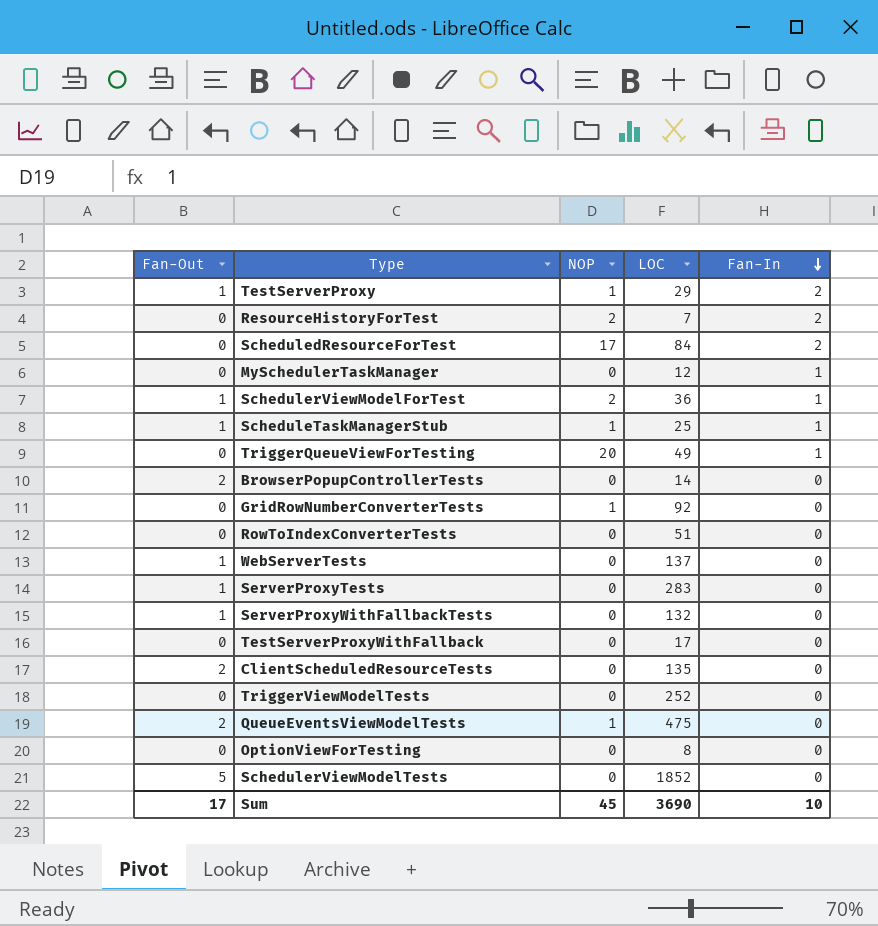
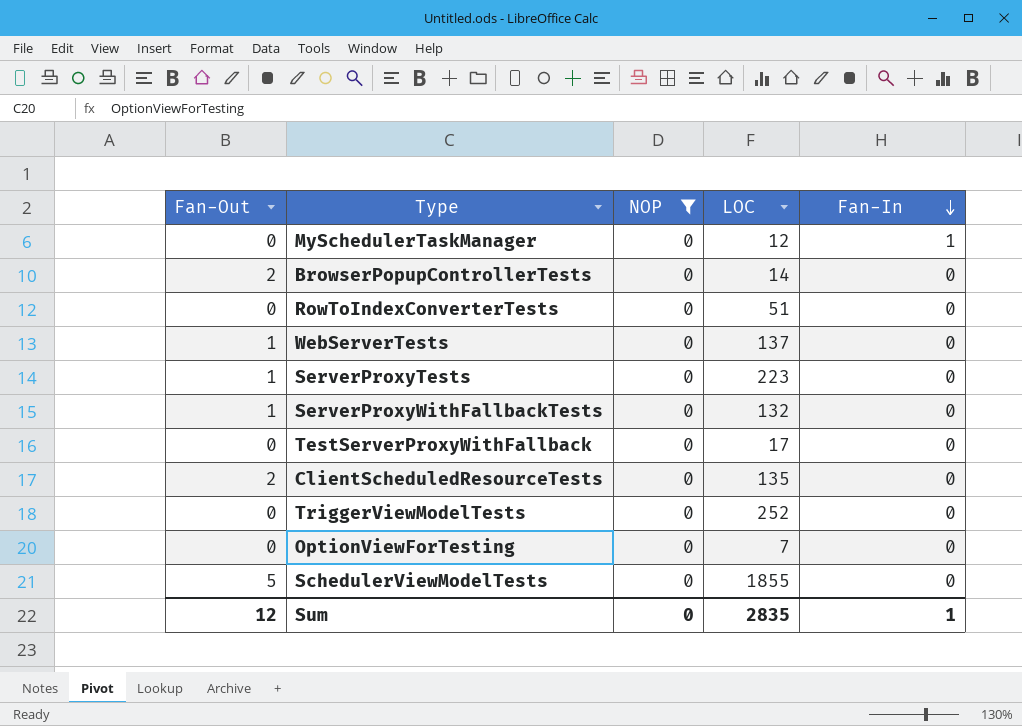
filter: none -> NOP = 0
ServerProxyTests | LOC: 283 -> 223
OptionViewForTesting | LOC: 8 -> 7
SchedulerViewModelTests | LOC: 1852 -> 1855
Sum | Fan-Out: 17 -> 12
Sum | NOP: 45 -> 0
Sum | LOC: 3690 -> 2835
Sum | Fan-In: 10 -> 1

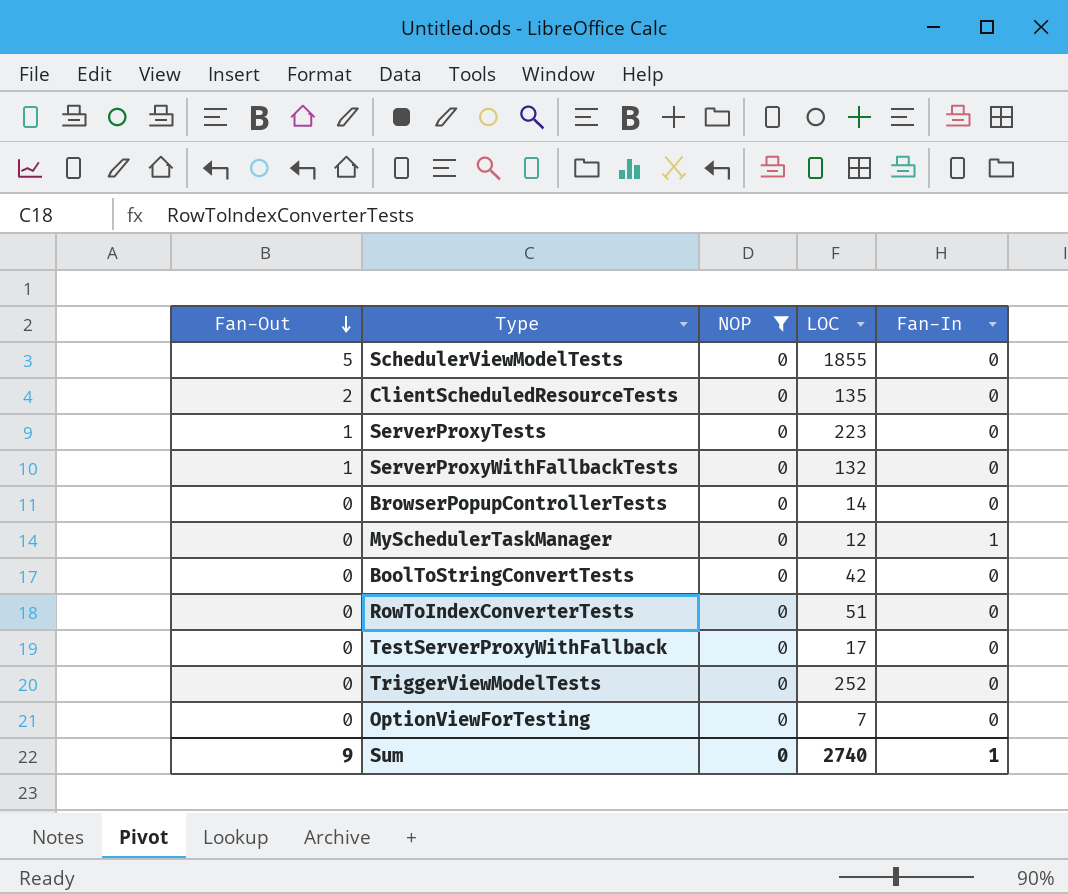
row order: Fan-In descending -> Fan-Out descending
row WebServerTests: 1 | 0 | 137 | 0 -> none
BrowserPopupControllerTests | Fan-Out: 2 -> 0
row BoolToStringConvertTests: none -> 0 | 0 | 42 | 0
Sum | Fan-Out: 12 -> 9
Sum | LOC: 2835 -> 2740

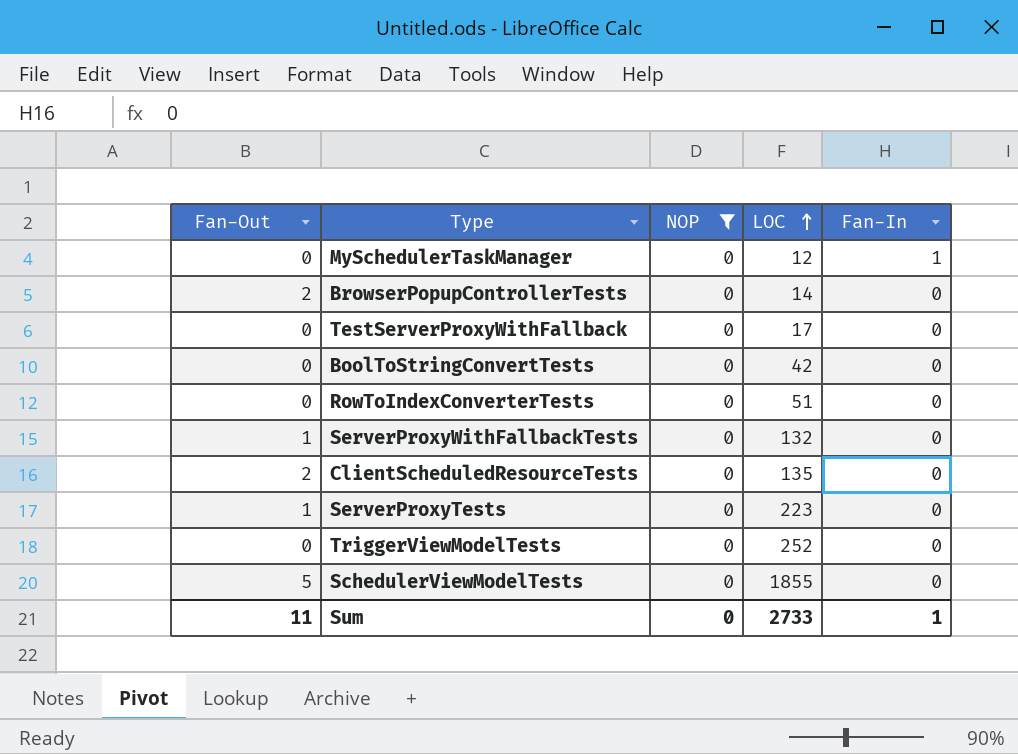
row order: Fan-Out descending -> LOC ascending
row OptionViewForTesting: 0 | 0 | 7 | 0 -> none
BrowserPopupControllerTests | Fan-Out: 0 -> 2
Sum | Fan-Out: 9 -> 11
Sum | LOC: 2740 -> 2733

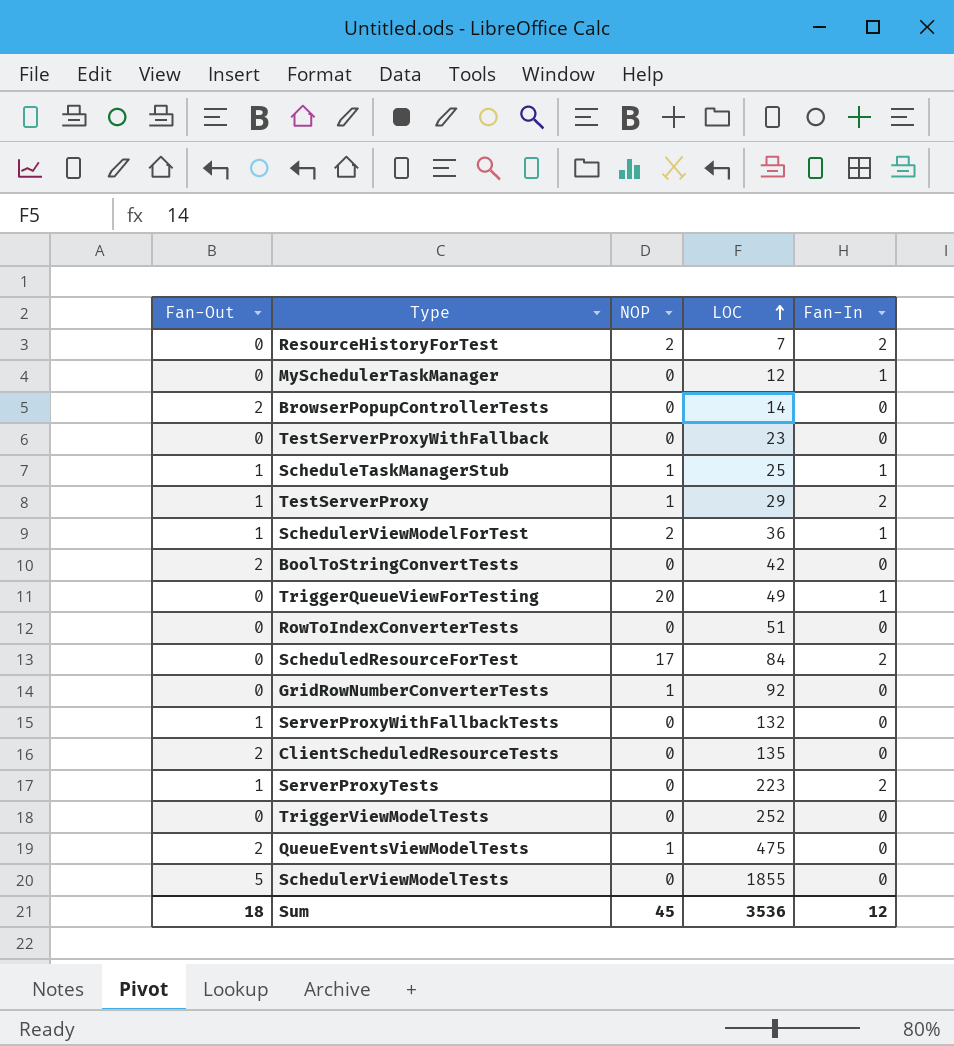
filter: NOP = 0 -> none
TestServerProxyWithFallback | LOC: 17 -> 23
BoolToStringConvertTests | Fan-Out: 0 -> 2
ServerProxyTests | Fan-In: 0 -> 2
Sum | Fan-Out: 11 -> 18
Sum | NOP: 0 -> 45
Sum | LOC: 2733 -> 3536
Sum | Fan-In: 1 -> 12

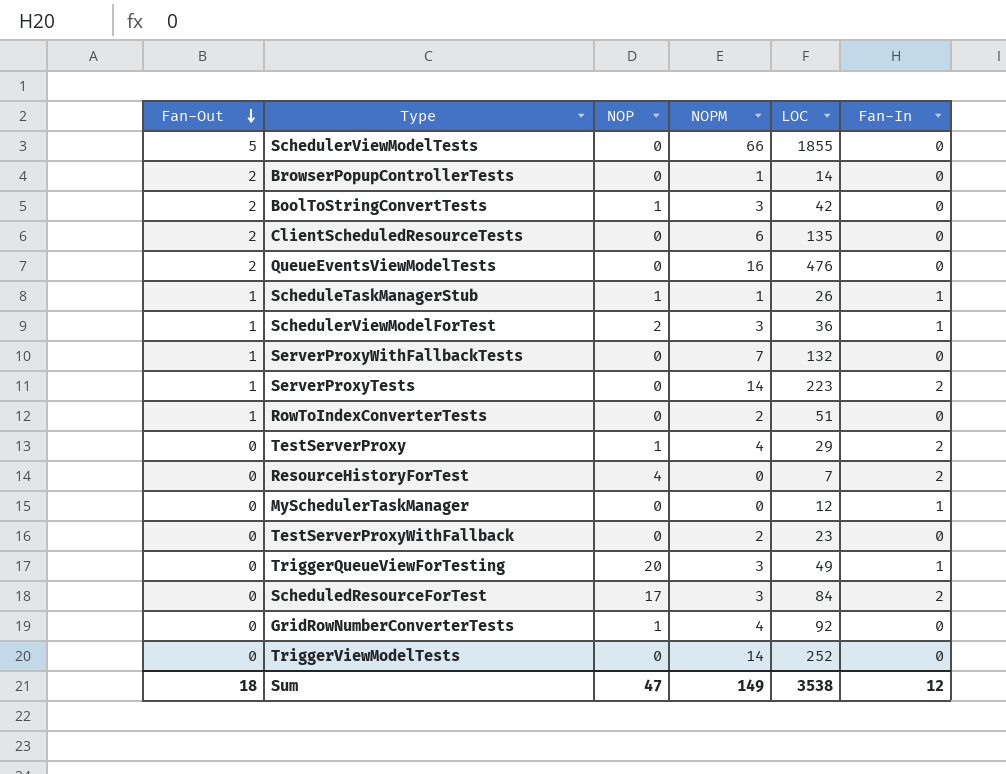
row order: LOC ascending -> Fan-Out descending
column NOPM | position: none -> 4
BoolToStringConvertTests | NOP: 0 -> 1
QueueEventsViewModelTests | NOP: 1 -> 0
QueueEventsViewModelTests | LOC: 475 -> 476
ScheduleTaskManagerStub | LOC: 25 -> 26
RowToIndexConverterTests | Fan-Out: 0 -> 1
TestServerProxy | Fan-Out: 1 -> 0
ResourceHistoryForTest | NOP: 2 -> 4
Sum | NOP: 45 -> 47
Sum | LOC: 3536 -> 3538

